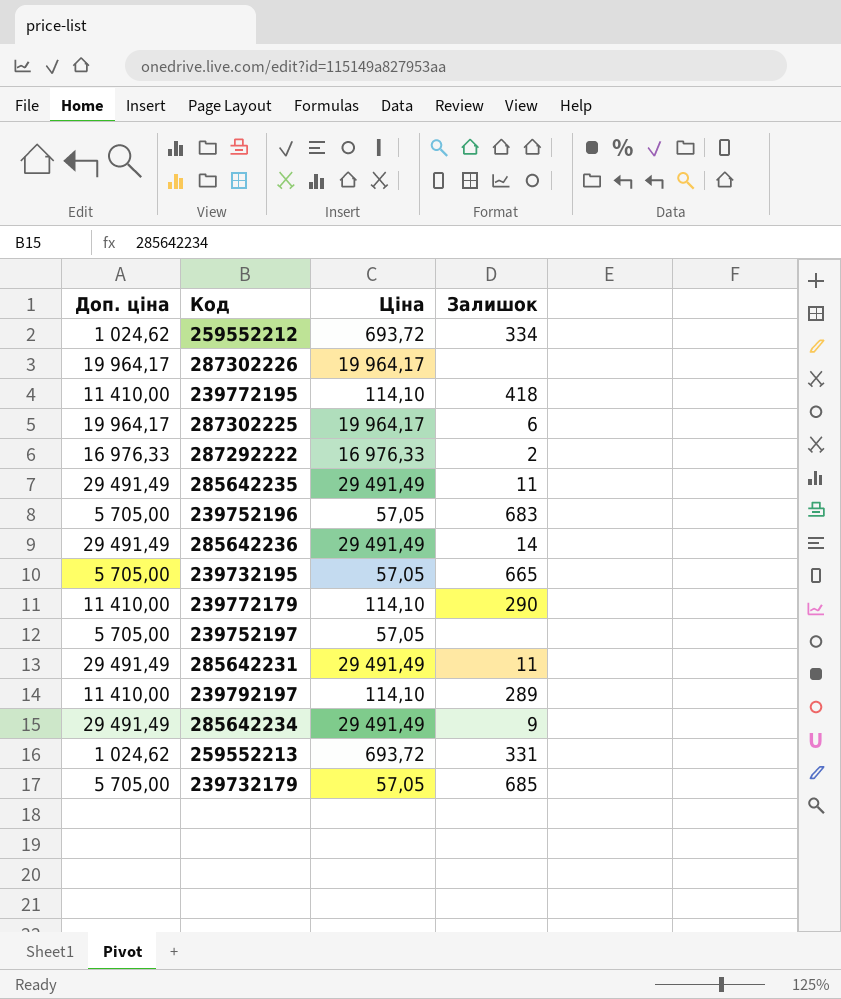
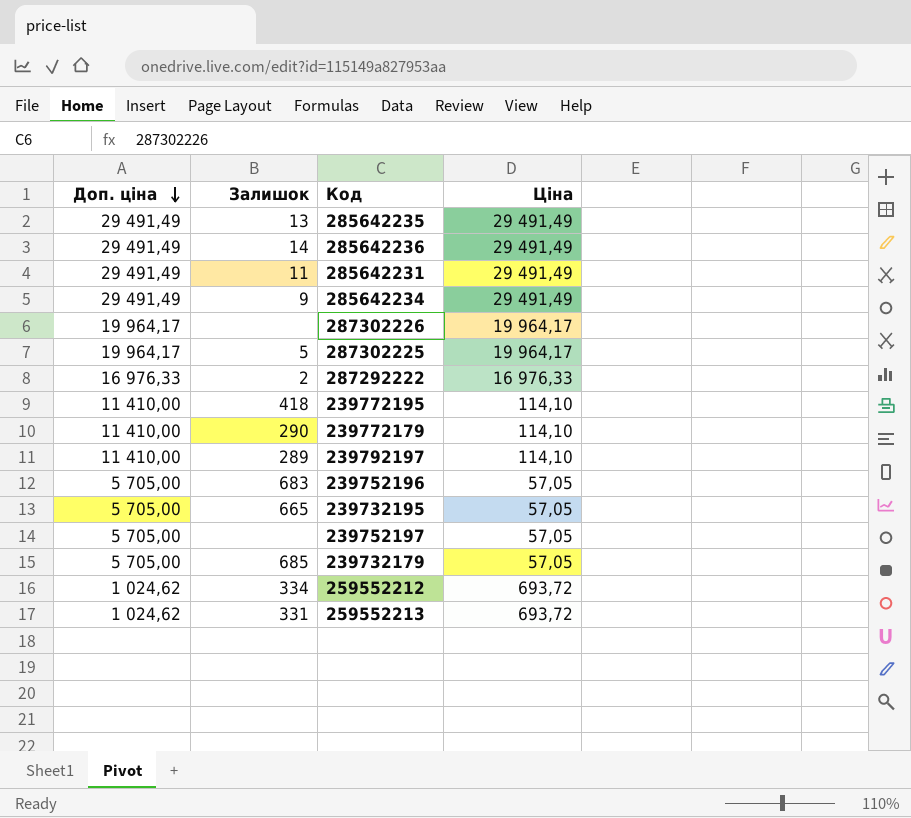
row order: none -> Доп. ціна descending
column Залишок | position: 4 -> 2
285642235 | Залишок: 11 -> 13
287302225 | Залишок: 6 -> 5

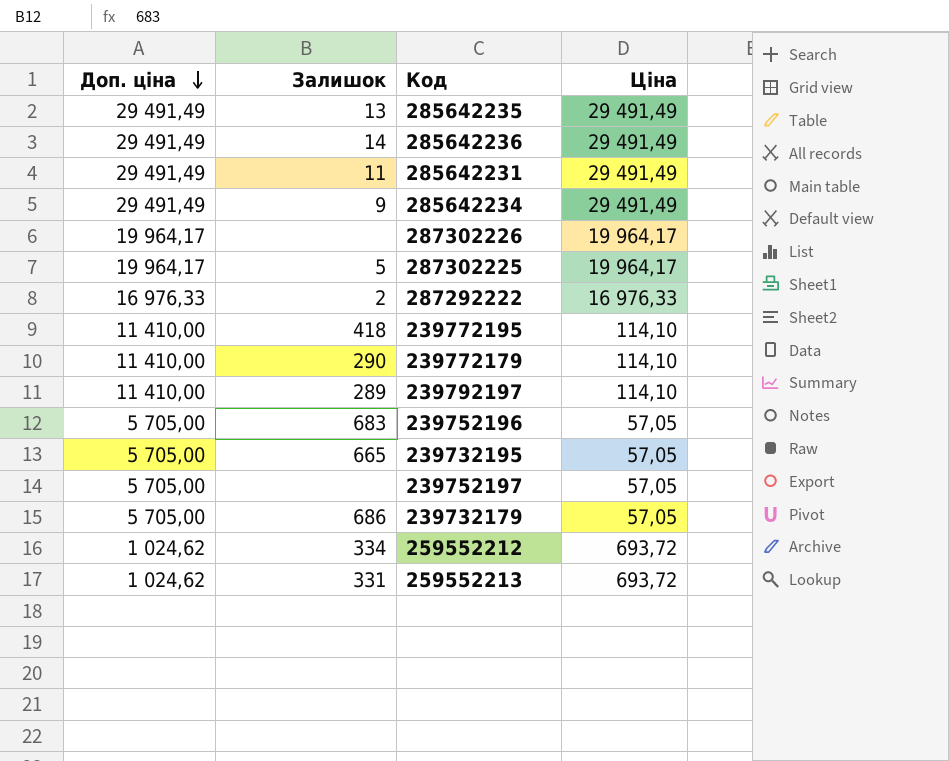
239732179 | Залишок: 685 -> 686

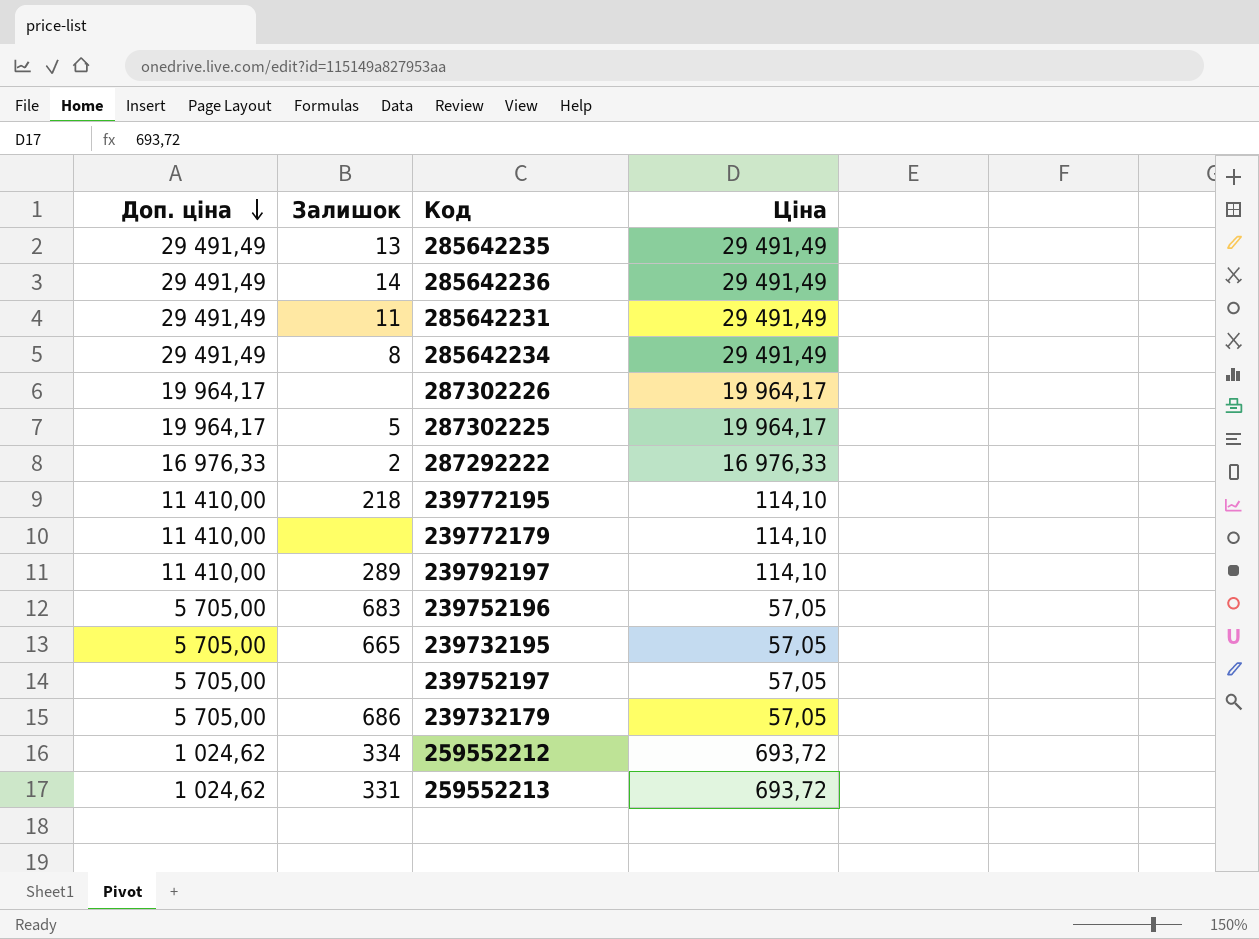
285642234 | Залишок: 9 -> 8
239772195 | Залишок: 418 -> 218
239772179 | Залишок: 290 -> none

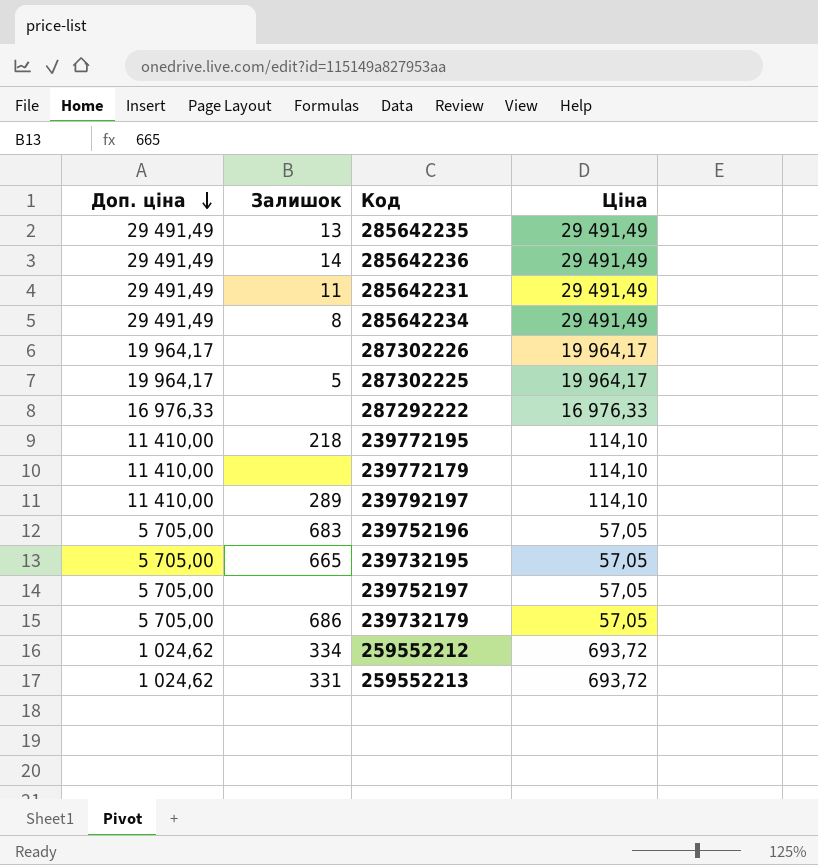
287292222 | Залишок: 2 -> none

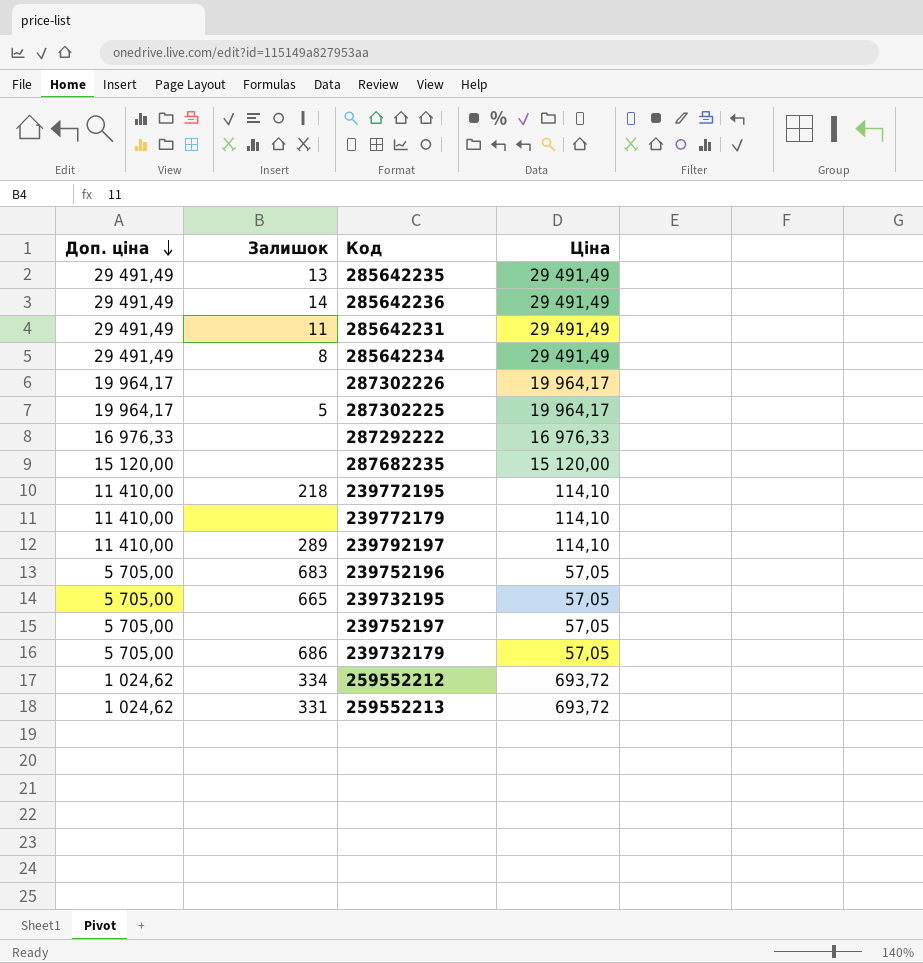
row 287682235: none -> 15 120,00 | none | 15 120,00

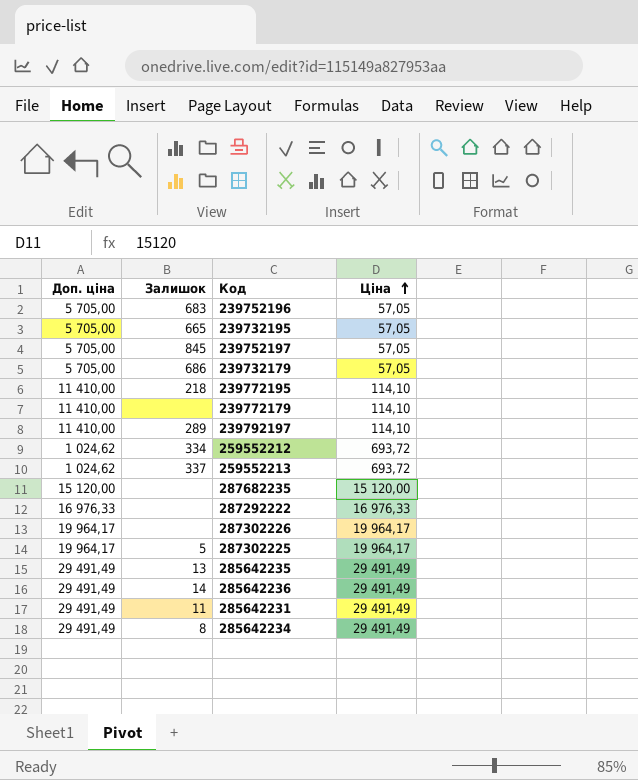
row order: Доп. ціна descending -> Ціна ascending
239752197 | Залишок: none -> 845
259552213 | Залишок: 331 -> 337

